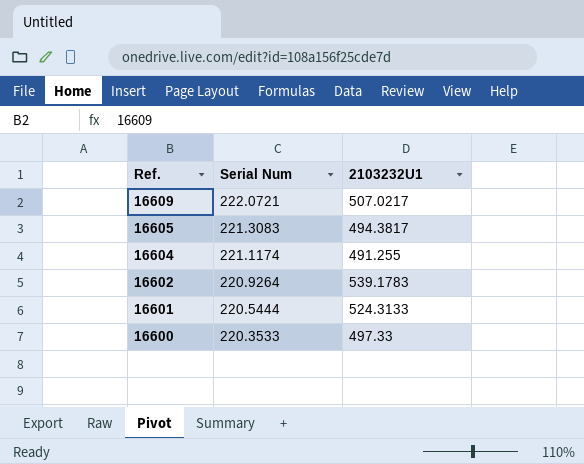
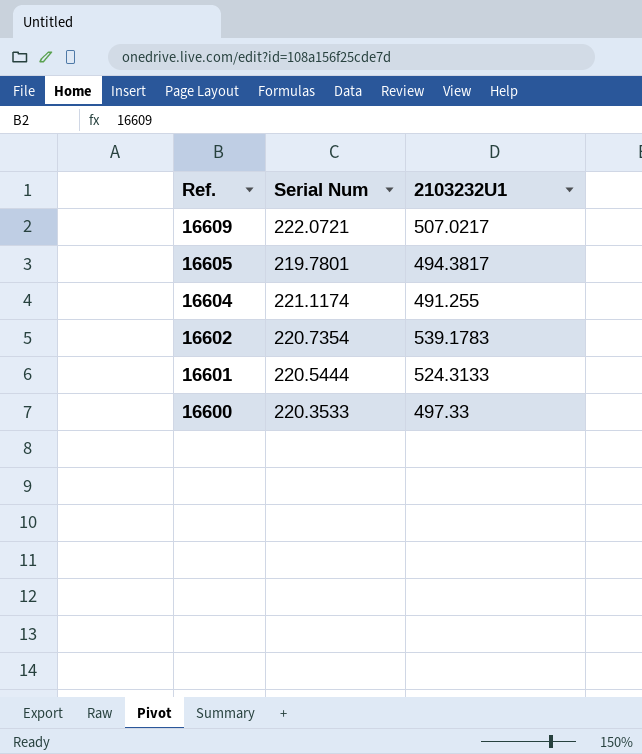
16605 | Serial Num: 221.3083 -> 219.7801
16602 | Serial Num: 220.9264 -> 220.7354

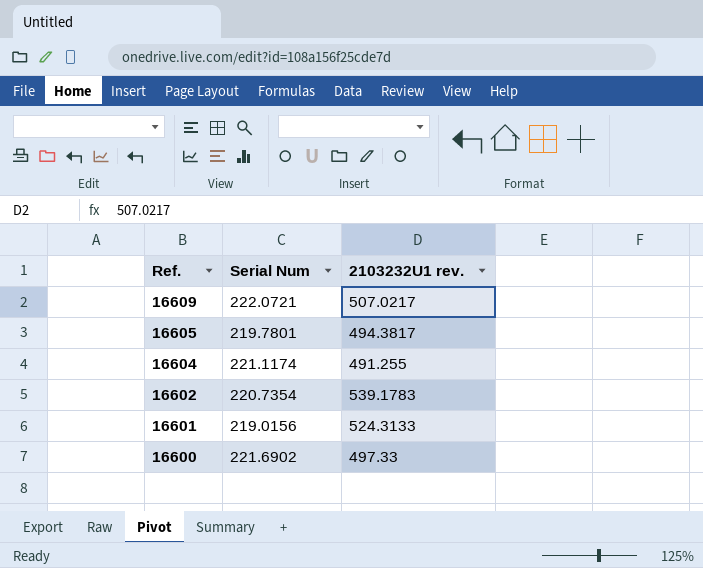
column name: 2103232U1 -> 2103232U1 rev.
16601 | Serial Num: 220.5444 -> 219.0156
16600 | Serial Num: 220.3533 -> 221.6902

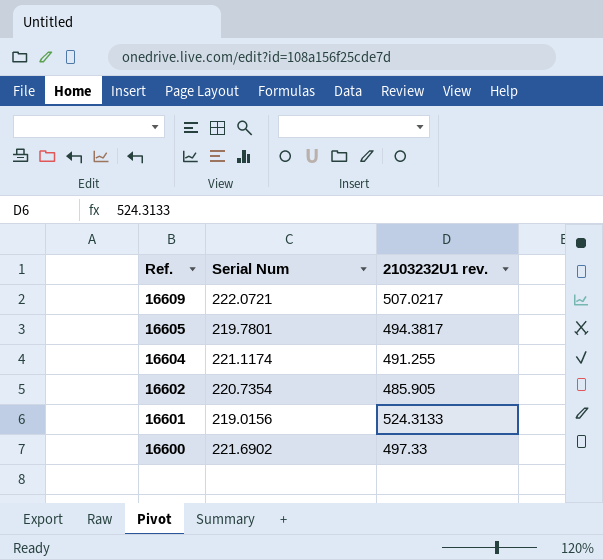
16602 | 2103232U1 rev.: 539.1783 -> 485.905

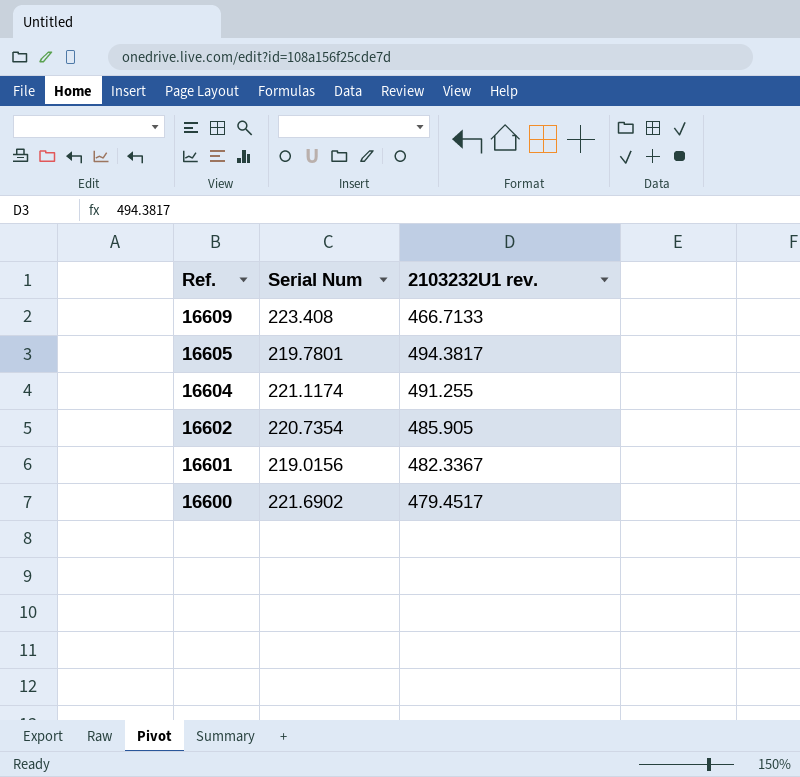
16609 | Serial Num: 222.0721 -> 223.408
16609 | 2103232U1 rev.: 507.0217 -> 466.7133
16601 | 2103232U1 rev.: 524.3133 -> 482.3367
16600 | 2103232U1 rev.: 497.33 -> 479.4517

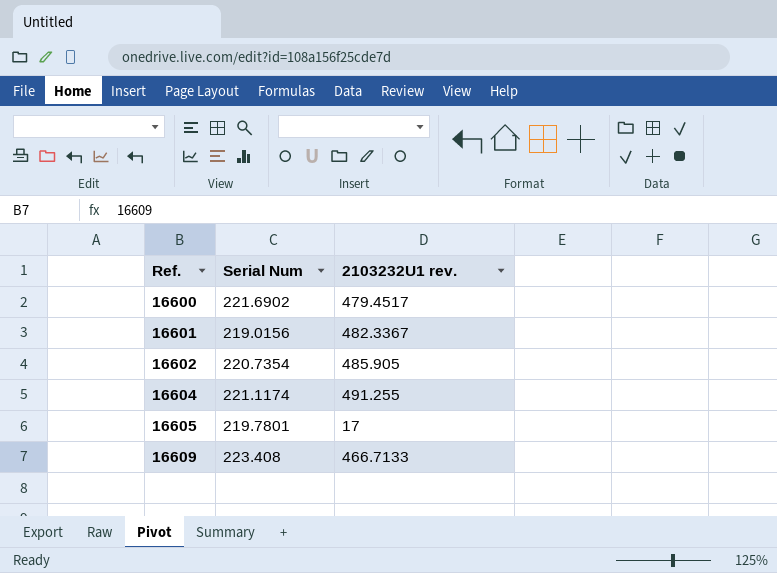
row order: Ref. descending -> Ref. ascending
16605 | 2103232U1 rev.: 494.3817 -> 17

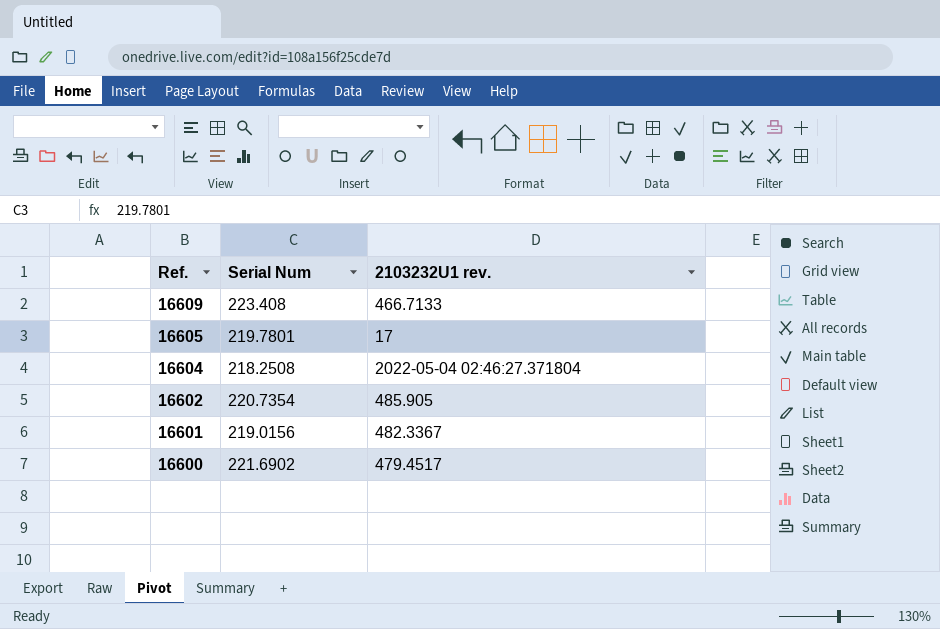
row order: Ref. ascending -> Ref. descending
16604 | Serial Num: 221.1174 -> 218.2508
16604 | 2103232U1 rev.: 491.255 -> 2022-05-04 02:46:27.371804

